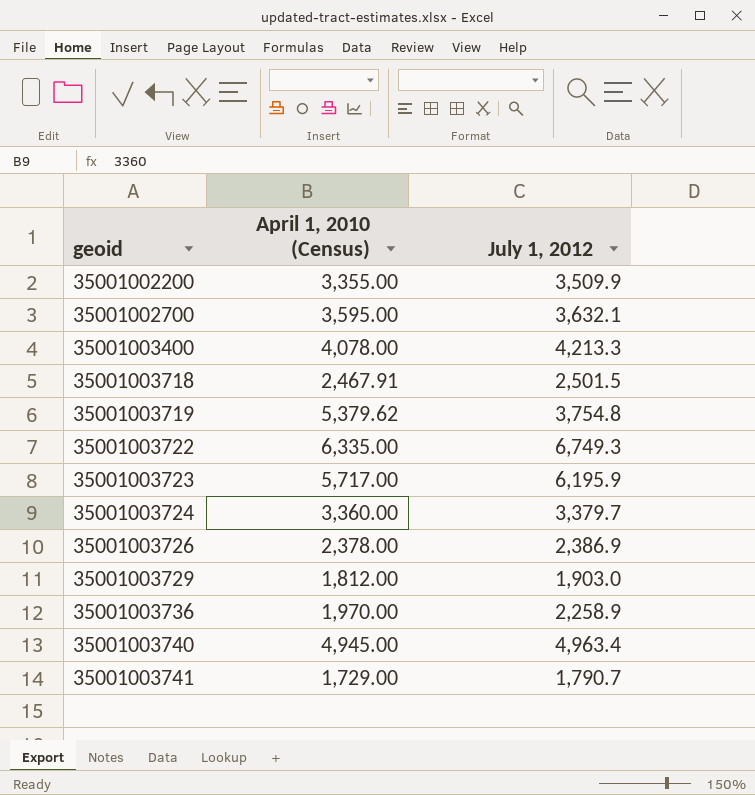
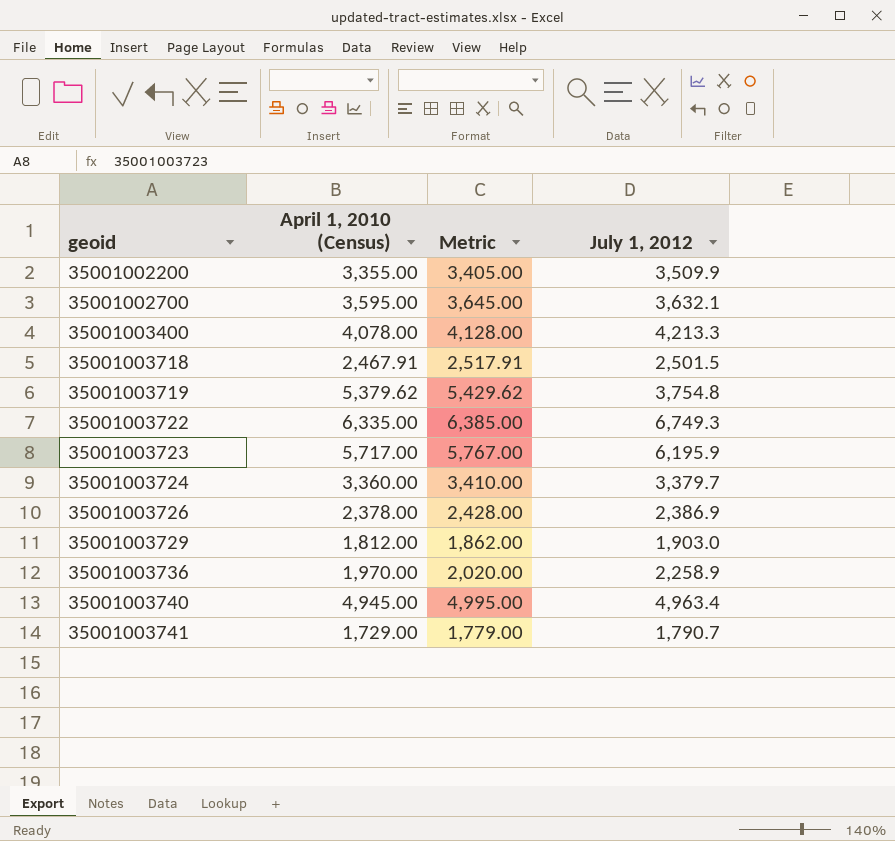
column Metric | formula: none -> [April 1, 2010 (Census)] + 50

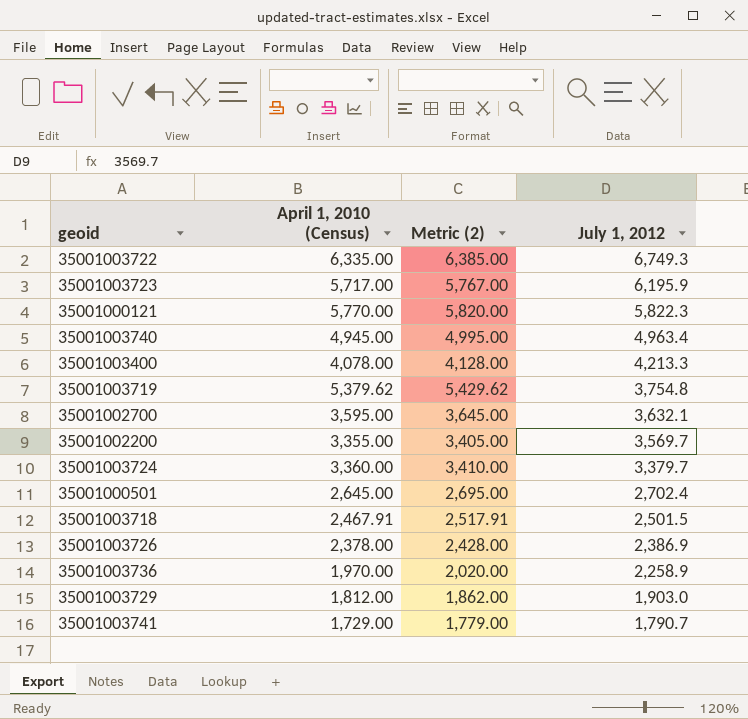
row order: geoid ascending -> July 1, 2012 descending
column name: Metric -> Metric (2)
row 35001000121: none -> 5,770.00 | 5,820.00 | 5,822.3
35001002200 | July 1, 2012: 3,509.9 -> 3,569.7
row 35001000501: none -> 2,645.00 | 2,695.00 | 2,702.4

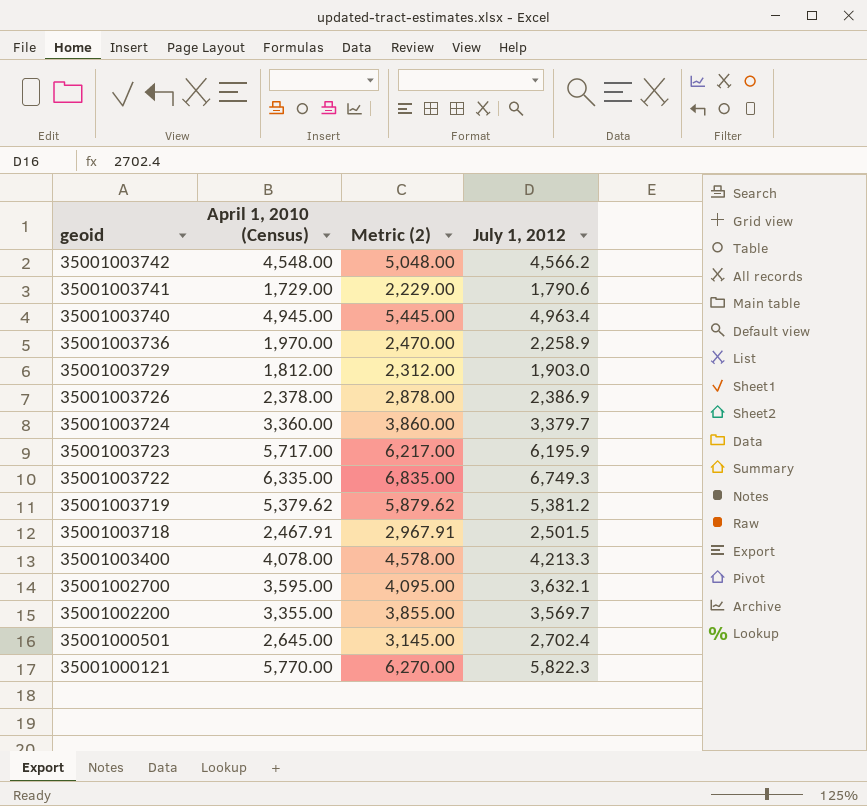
row order: July 1, 2012 descending -> geoid descending
column Metric (2) | formula: [April 1, 2010 (Census)] + 50 -> [April 1, 2010 (Census)] + 500
row 35001003742: none -> 4,548.00 | 5,048.00 | 4,566.2
35001003741 | July 1, 2012: 1,790.7 -> 1,790.6
35001003719 | July 1, 2012: 3,754.8 -> 5,381.2

